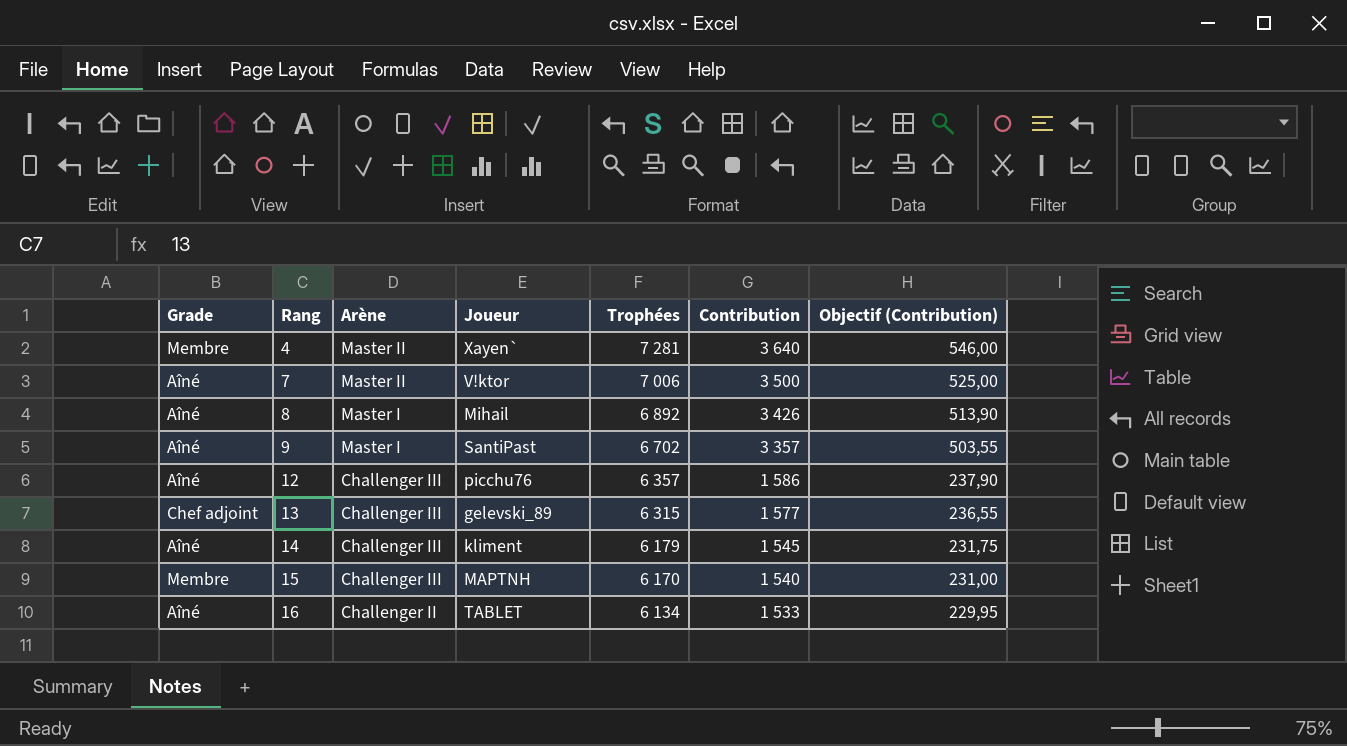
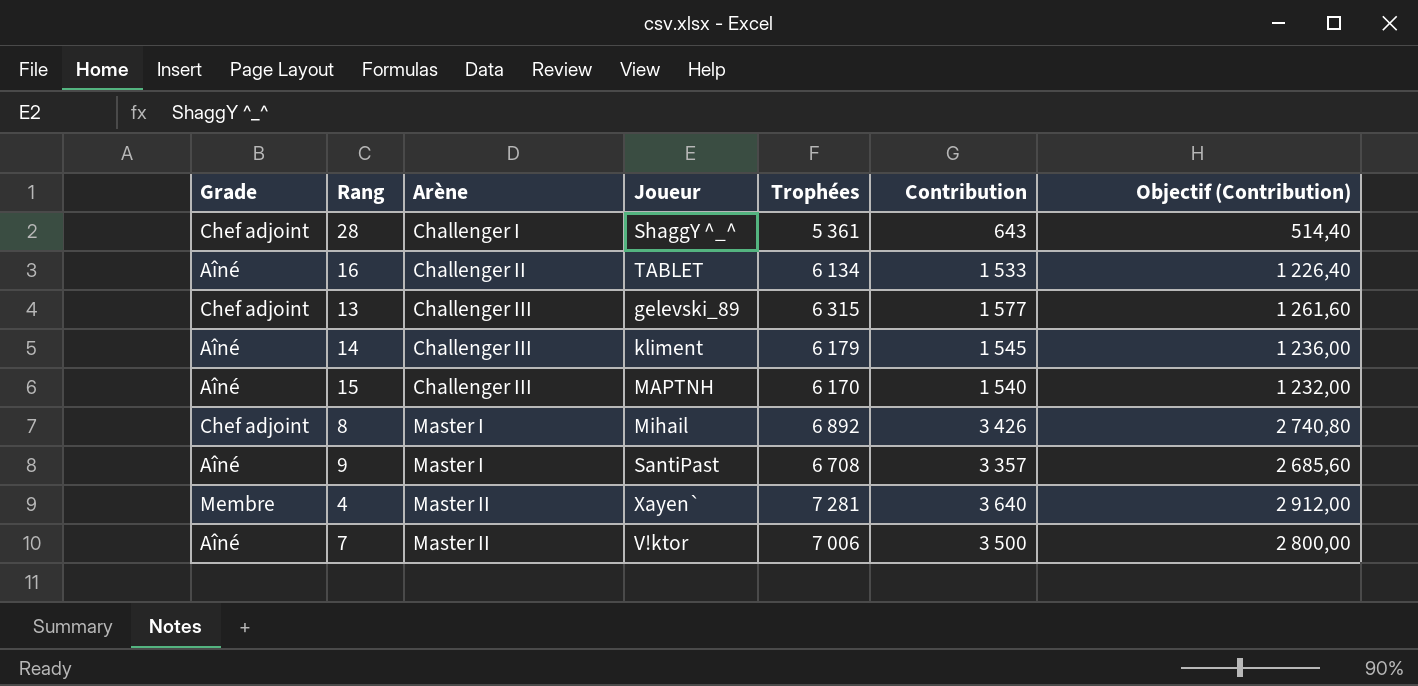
row order: Rang ascending -> Arène ascending
column Objectif (Contribution) | formula: [Contribution] * 0,15 -> [Contribution] * 0,8
row 12: Aîné | Challenger III | picchu76 | 6 357 | 1 586 | 237,90 -> none
row 28: none -> Chef adjoint | Challenger I | ShaggY ^_^ | 5 361 | 643 | 514,40
15 | Grade: Membre -> Aîné
8 | Grade: Aîné -> Chef adjoint
9 | Trophées: 6 702 -> 6 708

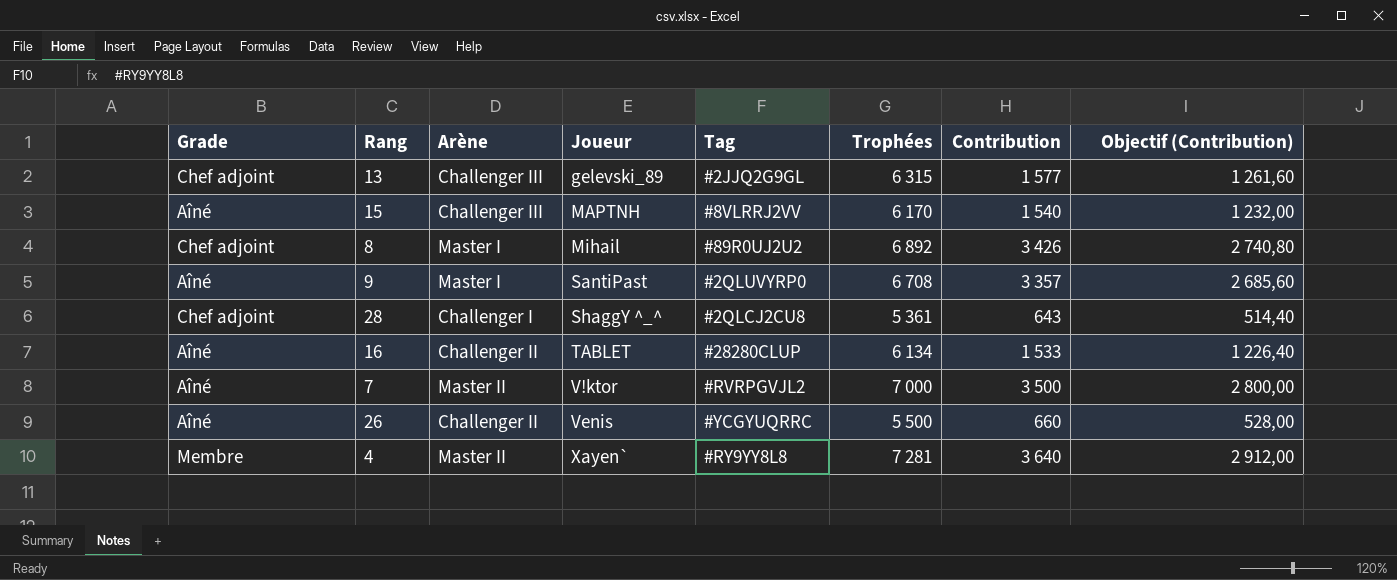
row order: Arène ascending -> Joueur ascending
column Tag | position: none -> 5
row 14: Aîné | Challenger III | kliment | 6 179 | 1 545 | 1 236,00 -> none
7 | Trophées: 7 006 -> 7 000
row 26: none -> Aîné | Challenger II | Venis | #YCGYUQRRC | 5 500 | 660 | 528,00

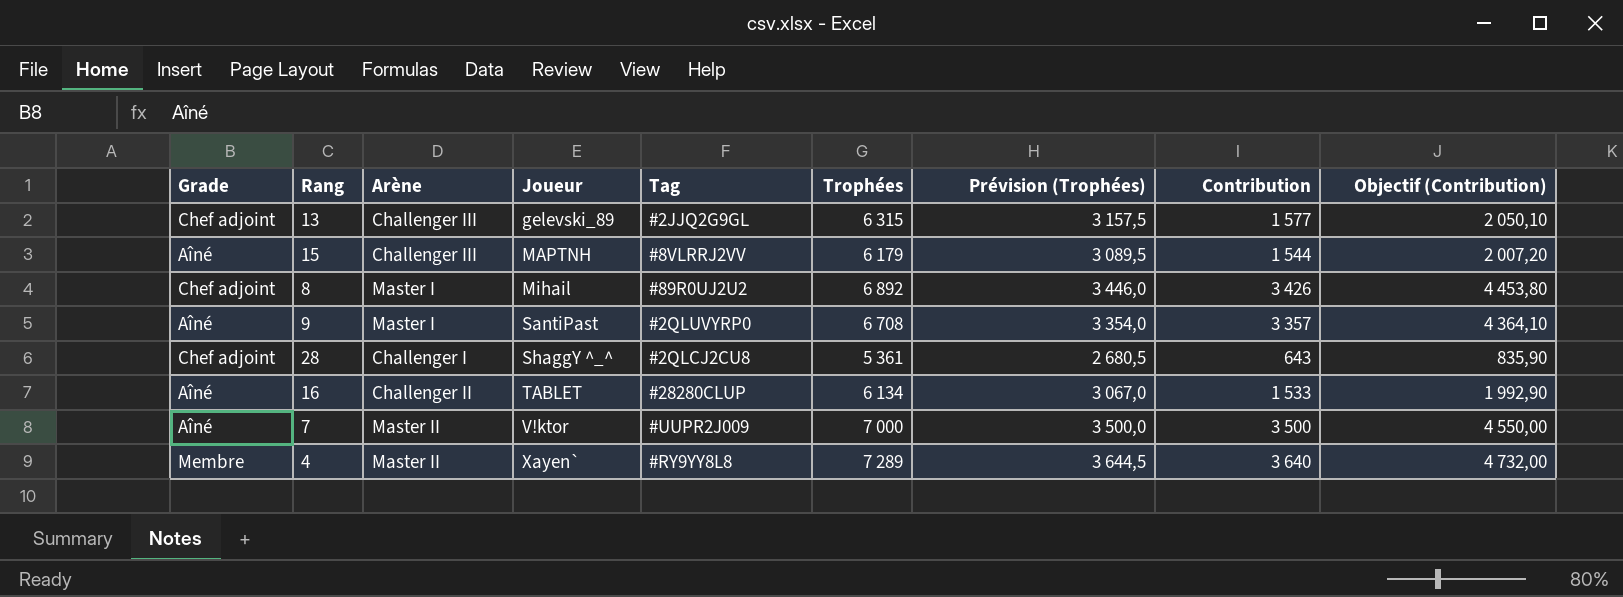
column Prévision (Trophées) | formula: none -> [Trophées] * 0,5
column Objectif (Contribution) | formula: [Contribution] * 0,8 -> [Contribution] * 1,3
row 26: Aîné | Challenger II | Venis | #YCGYUQRRC | 5 500 | 660 | 528,00 -> none
15 | Trophées: 6 170 -> 6 179
15 | Contribution: 1 540 -> 1 544
7 | Tag: #RVRPGVJL2 -> #UUPR2J009
4 | Trophées: 7 281 -> 7 289

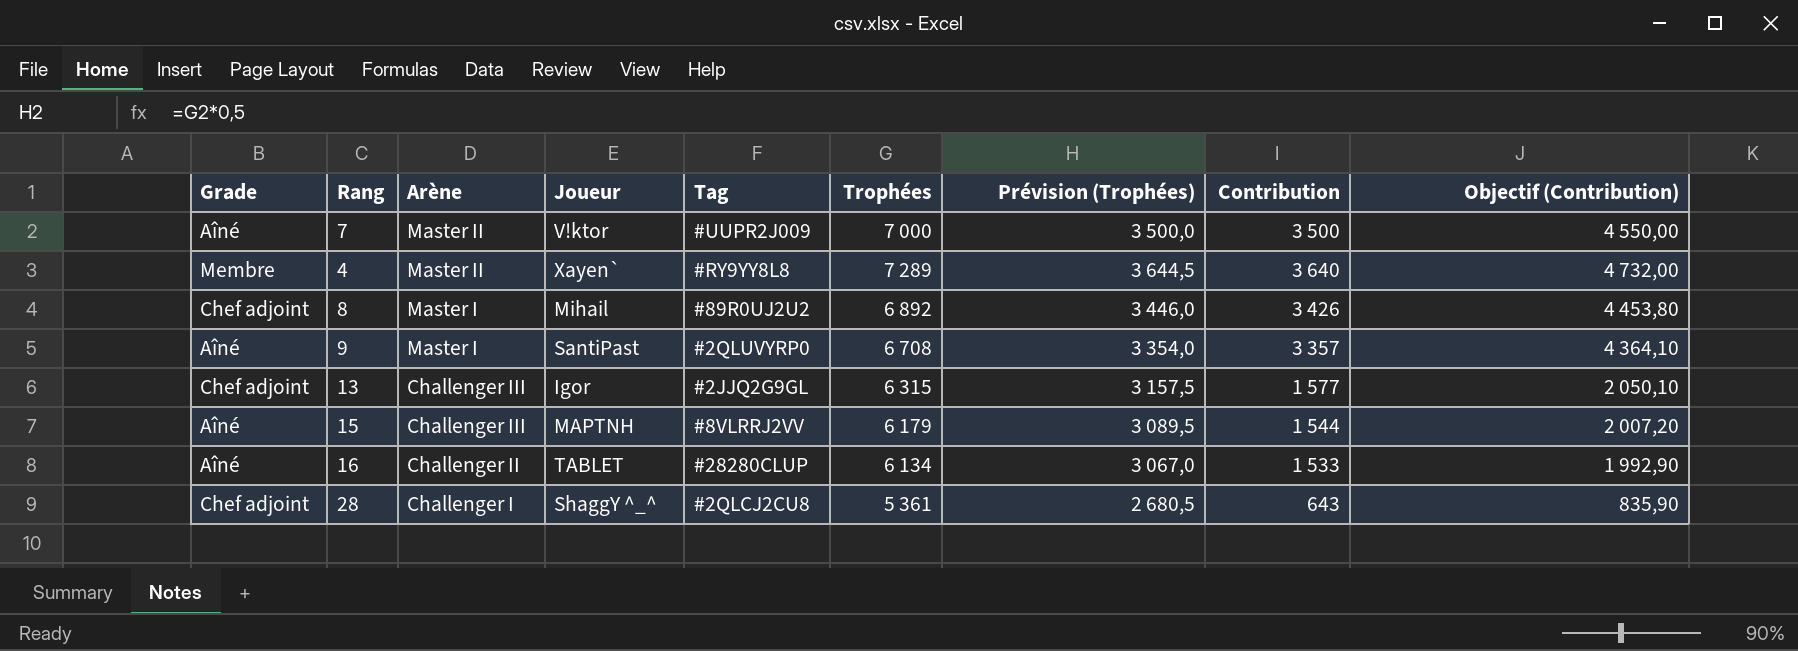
row order: Joueur ascending -> Arène descending
13 | Joueur: gelevski_89 -> Igor

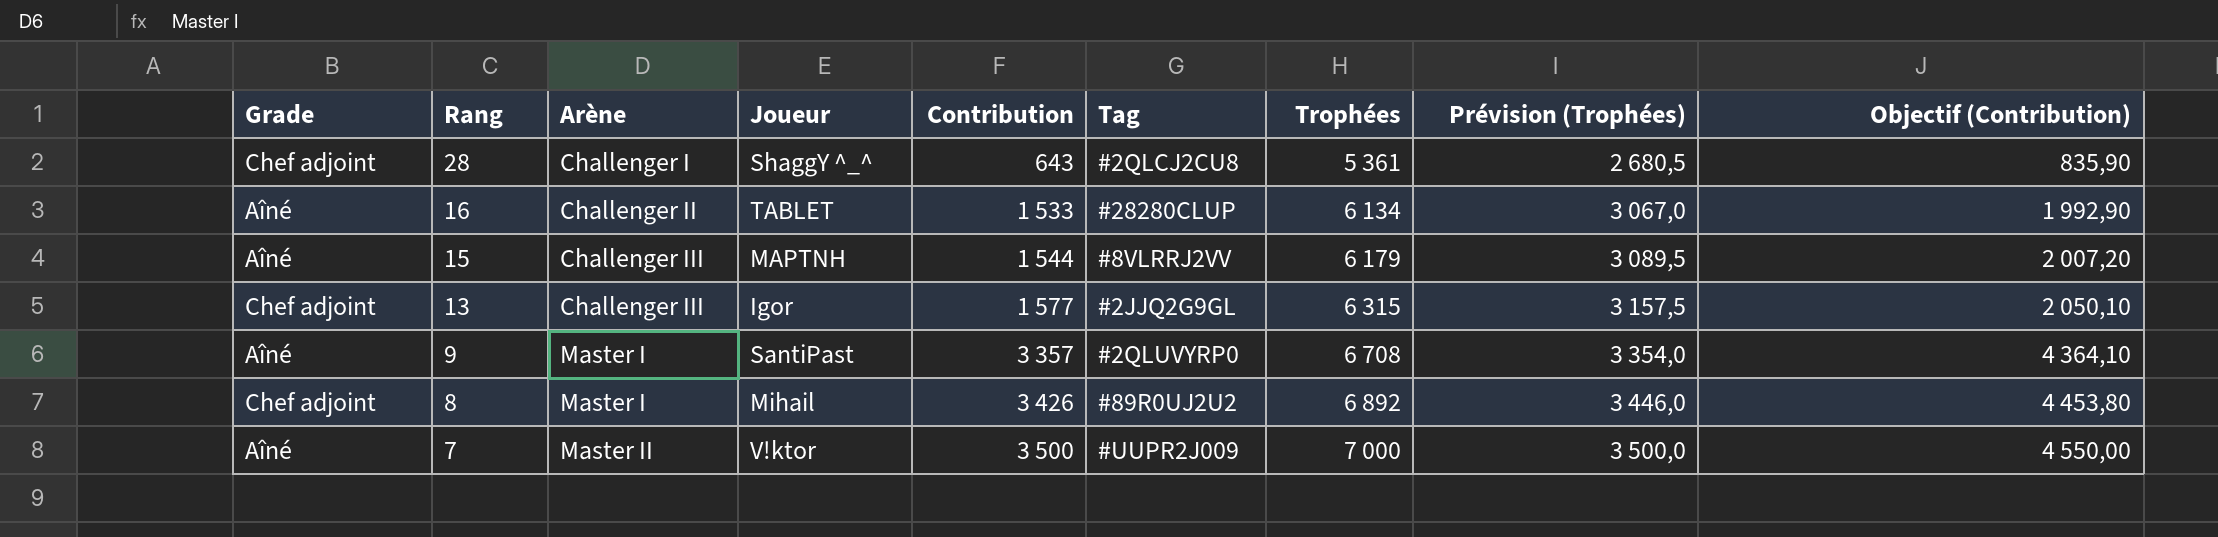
row order: Arène descending -> Rang descending
column Contribution | position: 8 -> 5
row 4: Membre | Master II | Xayen` | #RY9YY8L8 | 7 289 | 3 644,5 | 3 640 | 4 732,00 -> none

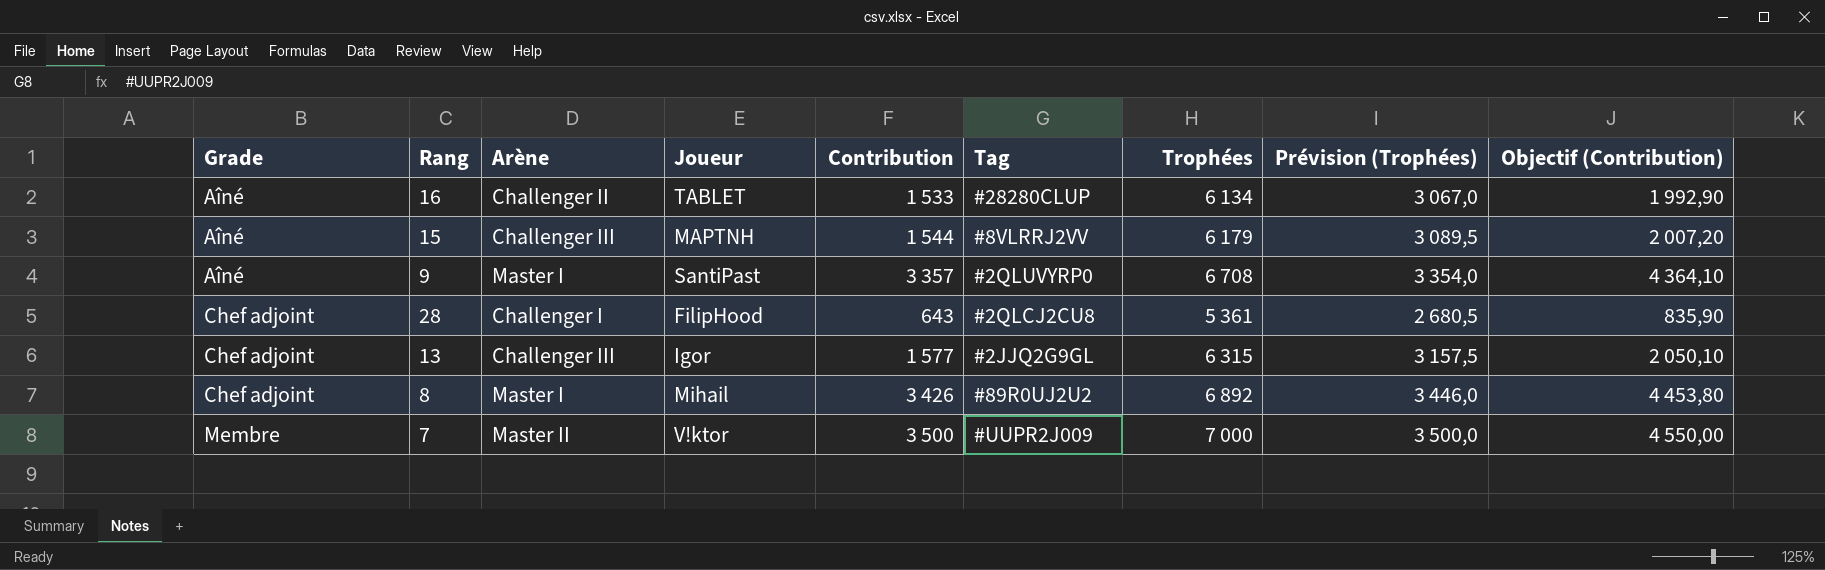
row order: Rang descending -> Grade ascending
28 | Joueur: ShaggY ^_^ -> FilipHood
7 | Grade: Aîné -> Membre

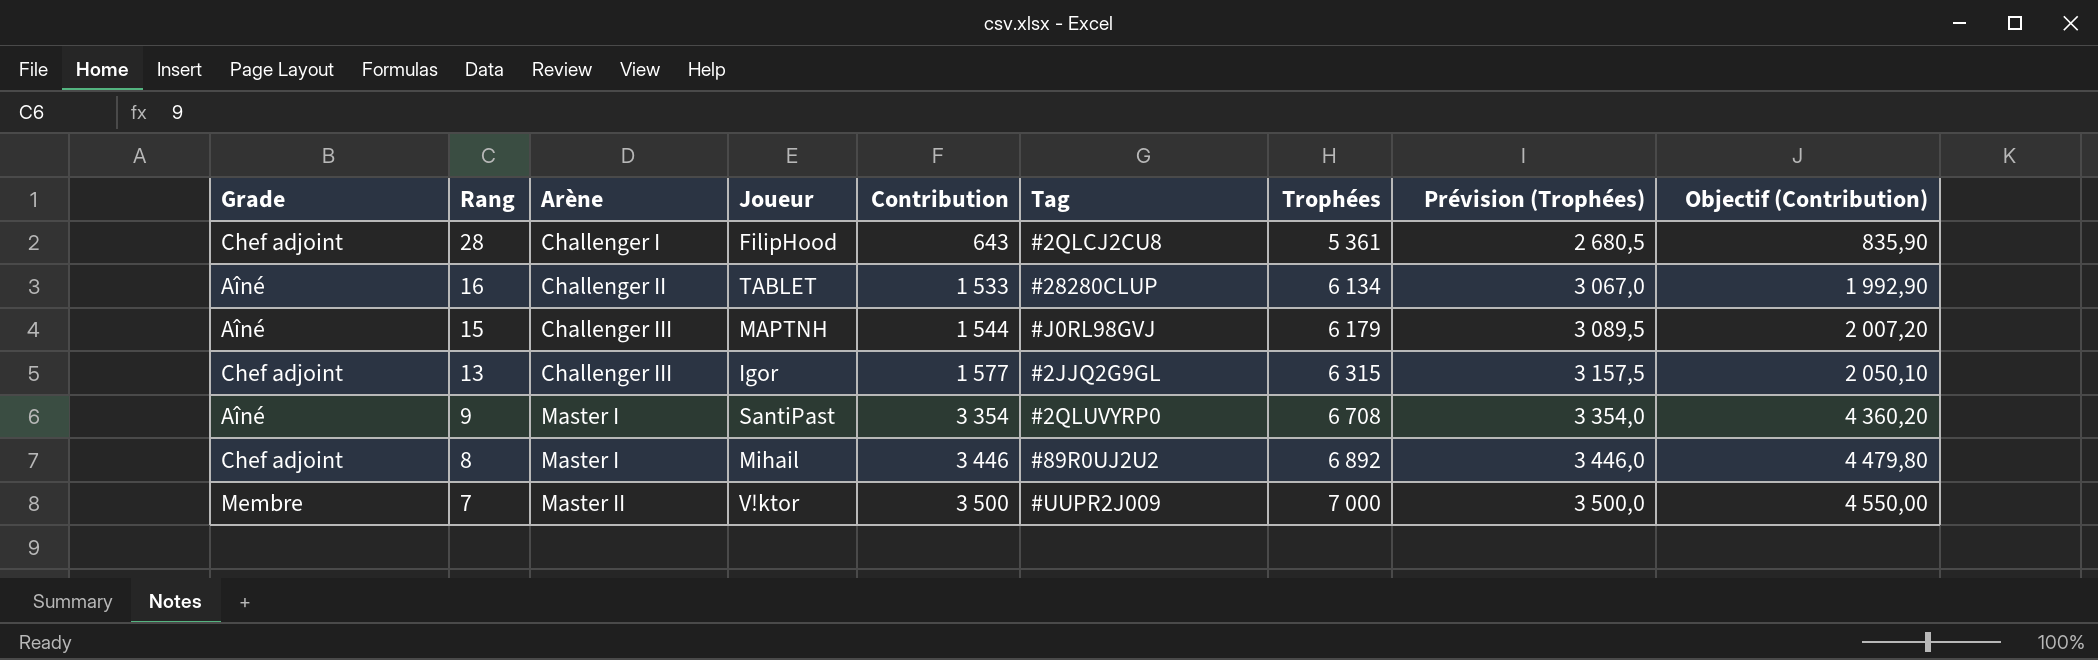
row order: Grade ascending -> Rang descending
15 | Tag: #8VLRRJ2VV -> #J0RL98GVJ
9 | Contribution: 3 357 -> 3 354
9 | Objectif (Contribution): 4 364,10 -> 4 360,20
8 | Contribution: 3 426 -> 3 446
8 | Objectif (Contribution): 4 453,80 -> 4 479,80

